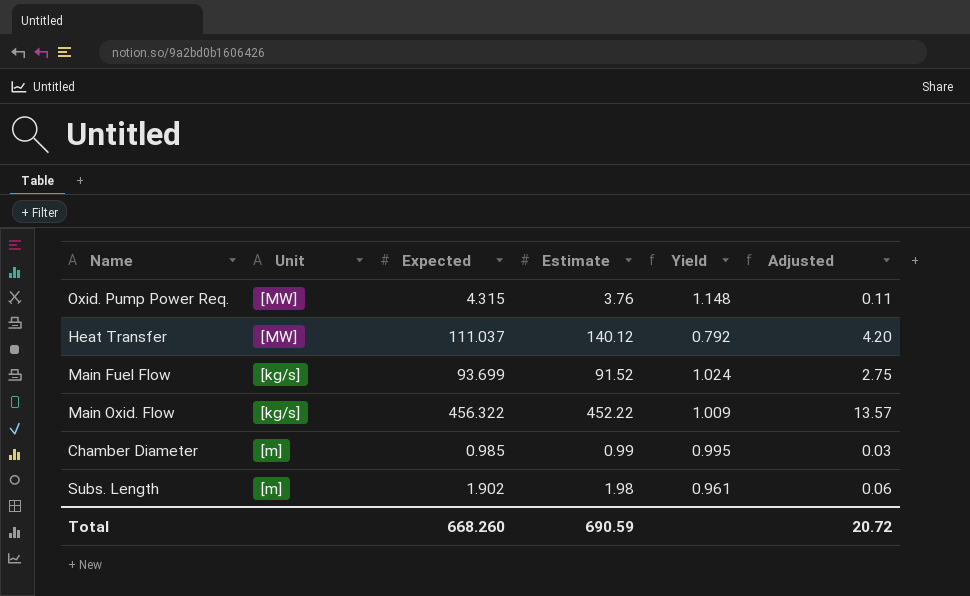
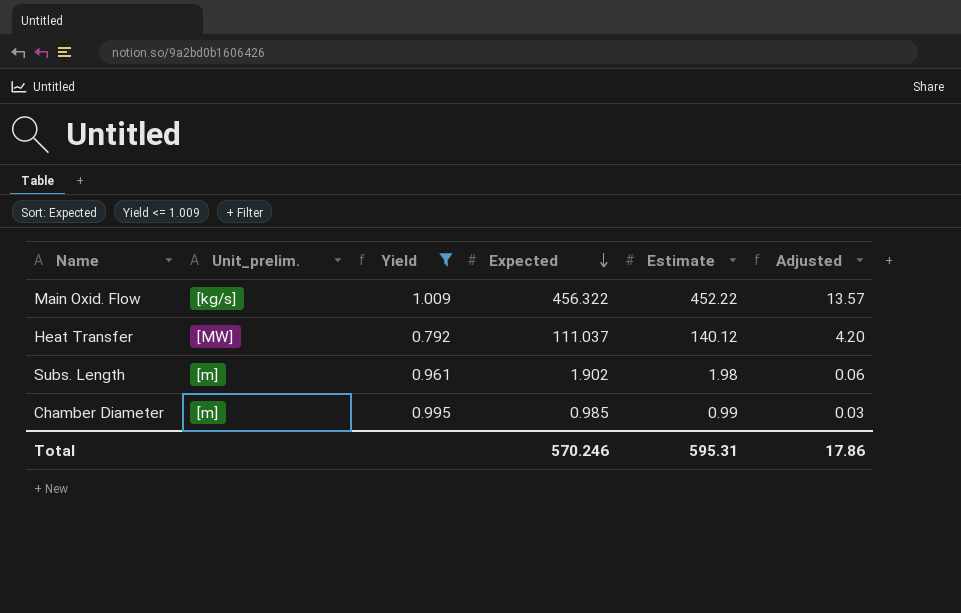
filter: none -> Yield <= 1.009
row order: none -> Expected descending
column name: Unit -> Unit_prelim.
column Yield | position: 5 -> 3
Total | Expected: 668.260 -> 570.246
Total | Estimate: 690.59 -> 595.31
Total | Adjusted: 20.72 -> 17.86

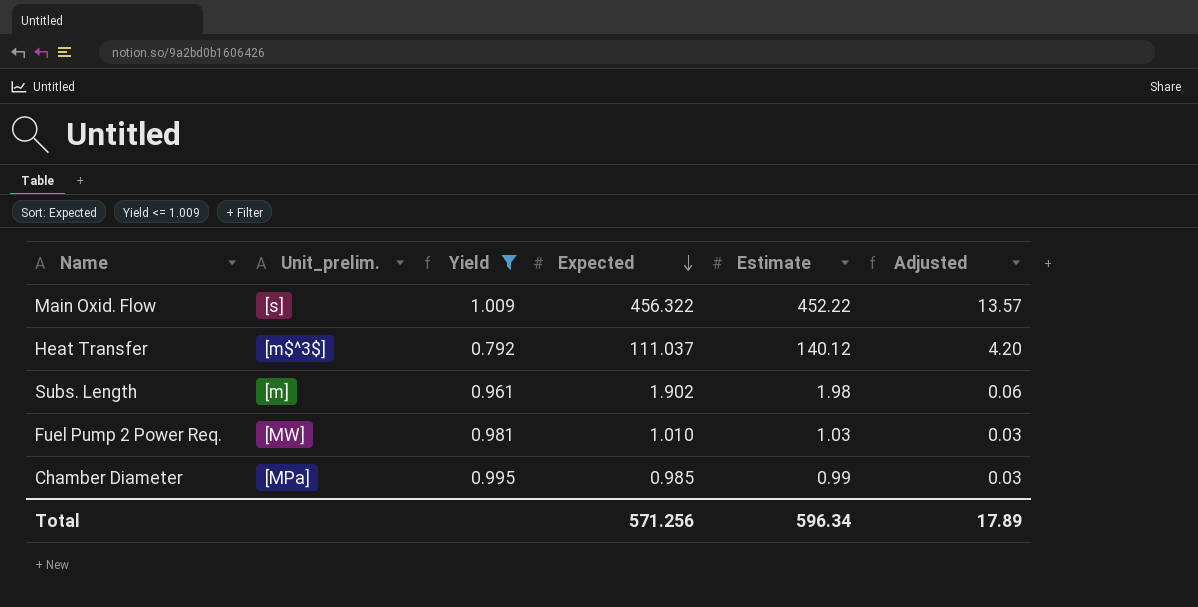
Main Oxid. Flow | Unit_prelim.: [kg/s] -> [s]
Heat Transfer | Unit_prelim.: [MW] -> [m$^3$]
row Fuel Pump 2 Power Req.: none -> [MW] | 0.981 | 1.010 | 1.03 | 0.03
Chamber Diameter | Unit_prelim.: [m] -> [MPa]
Total | Expected: 570.246 -> 571.256
Total | Estimate: 595.31 -> 596.34
Total | Adjusted: 17.86 -> 17.89

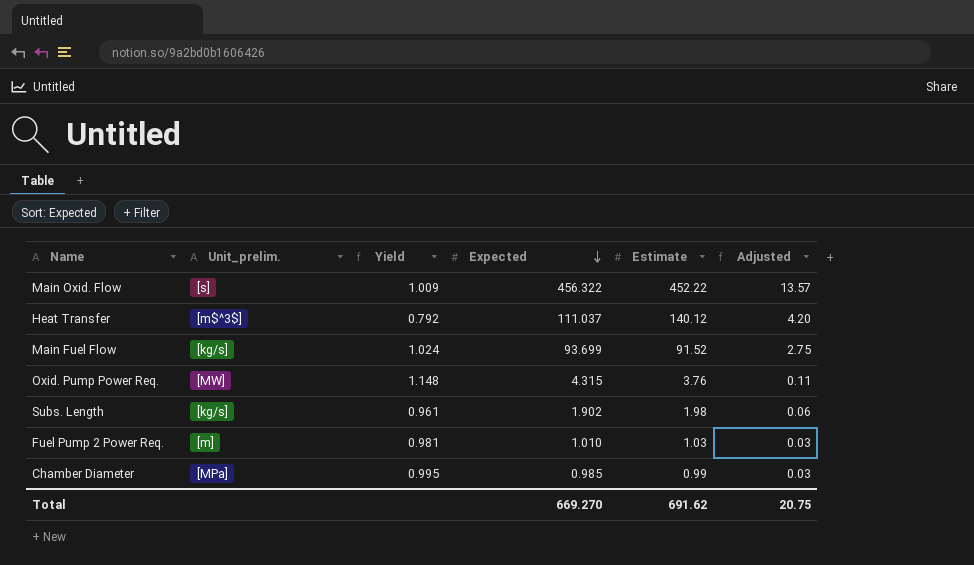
filter: Yield <= 1.009 -> none
Subs. Length | Unit_prelim.: [m] -> [kg/s]
Fuel Pump 2 Power Req. | Unit_prelim.: [MW] -> [m]
Total | Expected: 571.256 -> 669.270
Total | Estimate: 596.34 -> 691.62
Total | Adjusted: 17.89 -> 20.75

